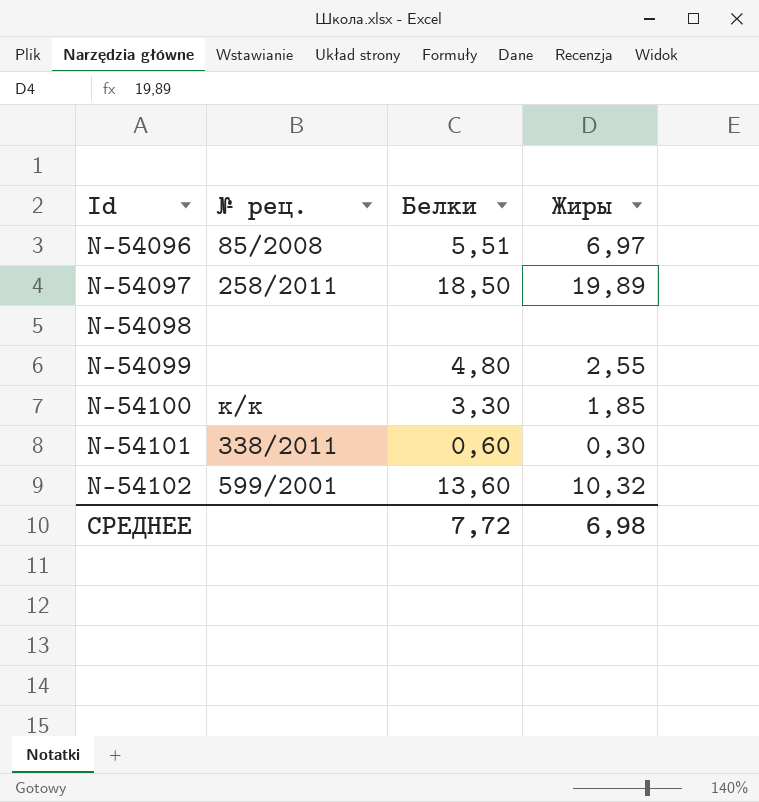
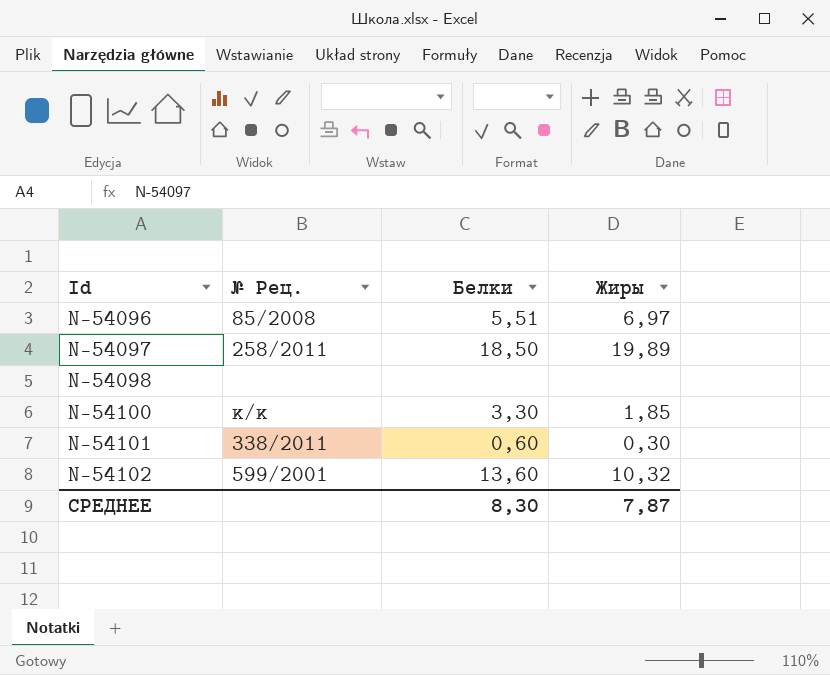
column name: № рец. -> № Рец.
row N-54099: none | 4,80 | 2,55 -> none
СРЕДНЕЕ | Белки: 7,72 -> 8,30
СРЕДНЕЕ | Жиры: 6,98 -> 7,87

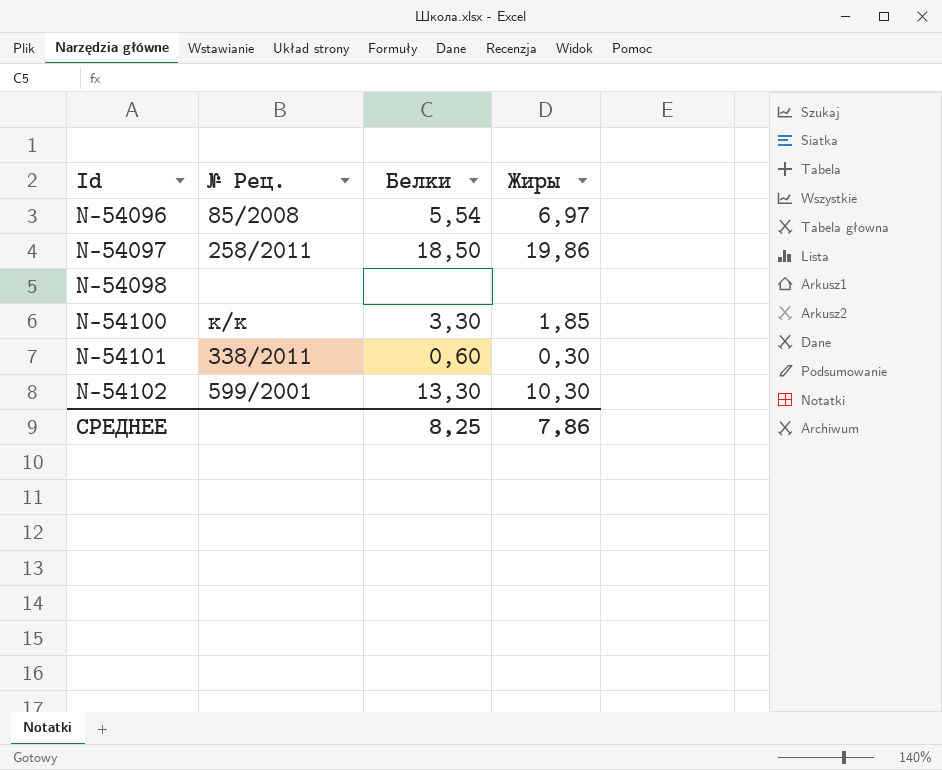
N-54096 | Белки: 5,51 -> 5,54
N-54097 | Жиры: 19,89 -> 19,86
N-54102 | Белки: 13,60 -> 13,30
N-54102 | Жиры: 10,32 -> 10,30
СРЕДНЕЕ | Белки: 8,30 -> 8,25
СРЕДНЕЕ | Жиры: 7,87 -> 7,86

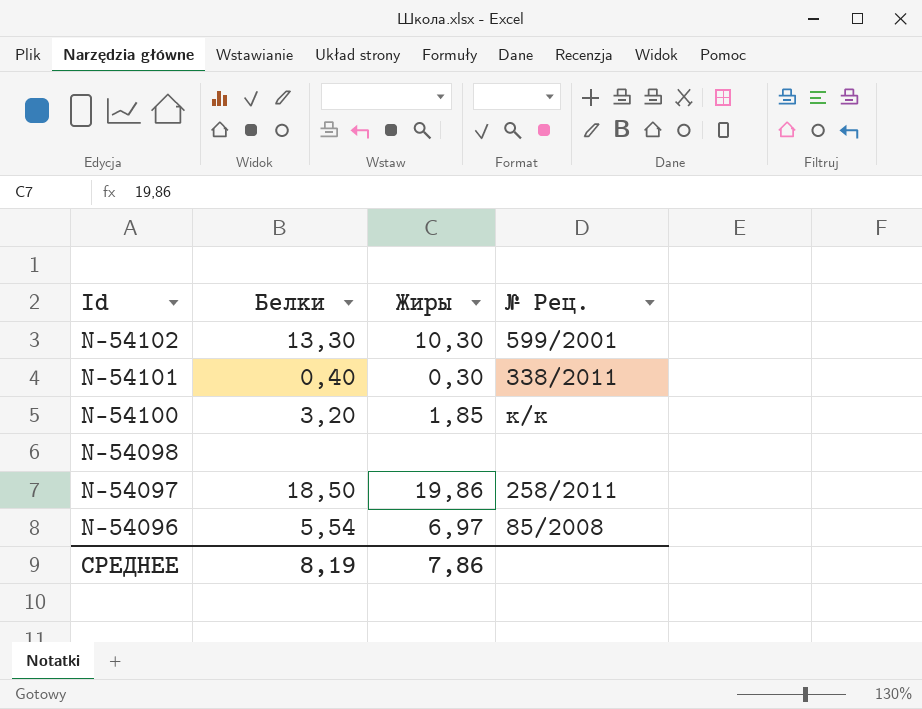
row order: Id ascending -> Id descending
column № Рец. | position: 2 -> 4
N-54101 | Белки: 0,60 -> 0,40
N-54100 | Белки: 3,30 -> 3,20
СРЕДНЕЕ | Белки: 8,25 -> 8,19

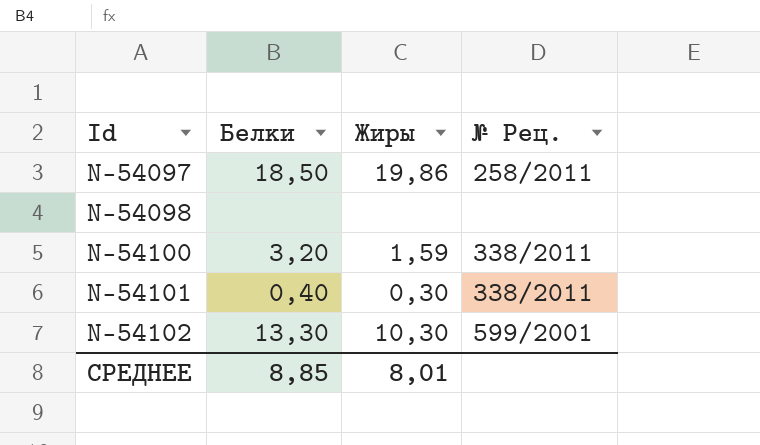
row order: Id descending -> Id ascending
row N-54096: 5,54 | 6,97 | 85/2008 -> none
N-54100 | Жиры: 1,85 -> 1,59
N-54100 | № Рец.: к/к -> 338/2011
СРЕДНЕЕ | Белки: 8,19 -> 8,85
СРЕДНЕЕ | Жиры: 7,86 -> 8,01

